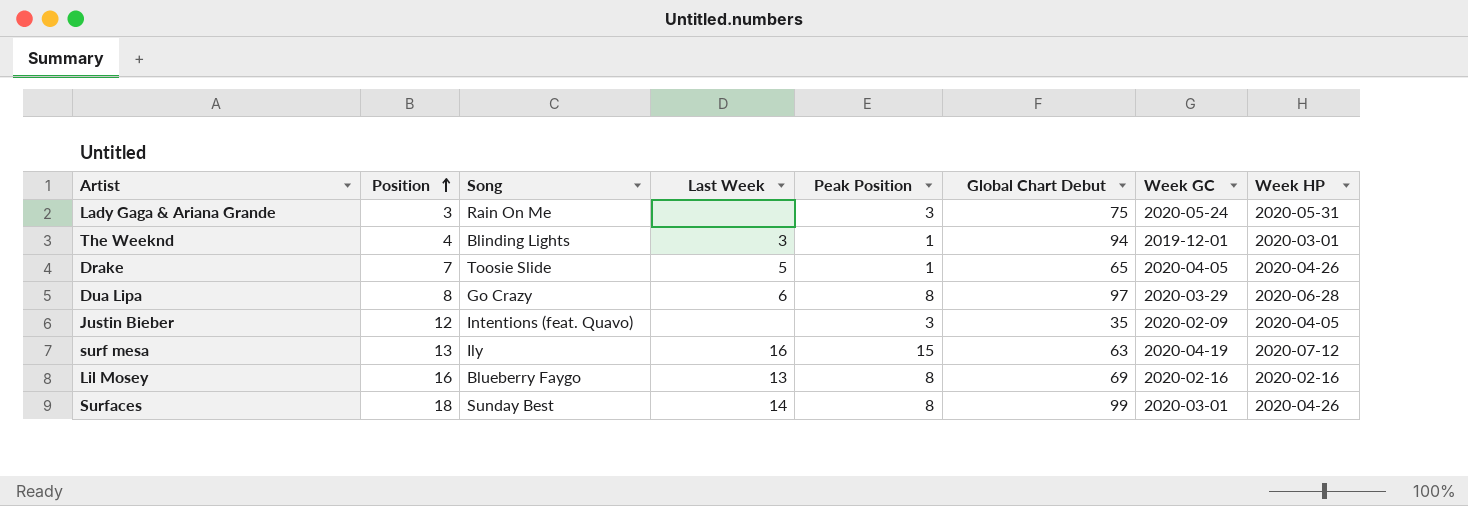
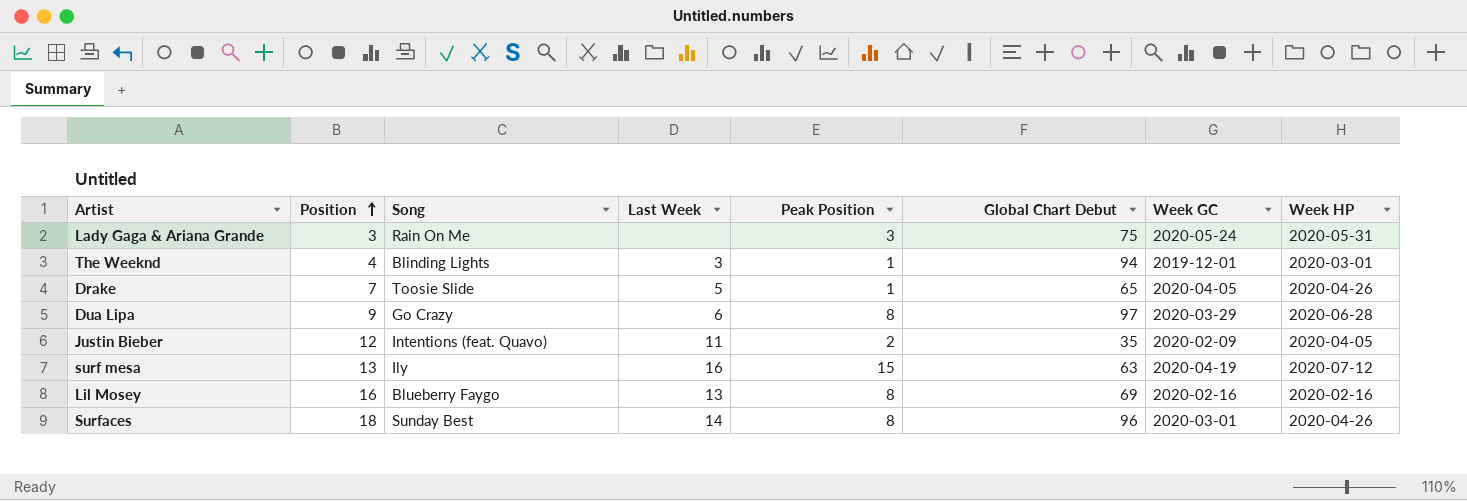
Dua Lipa | Position: 8 -> 9
Justin Bieber | Last Week: none -> 11
Justin Bieber | Peak Position: 3 -> 2
Surfaces | Global Chart Debut: 99 -> 96

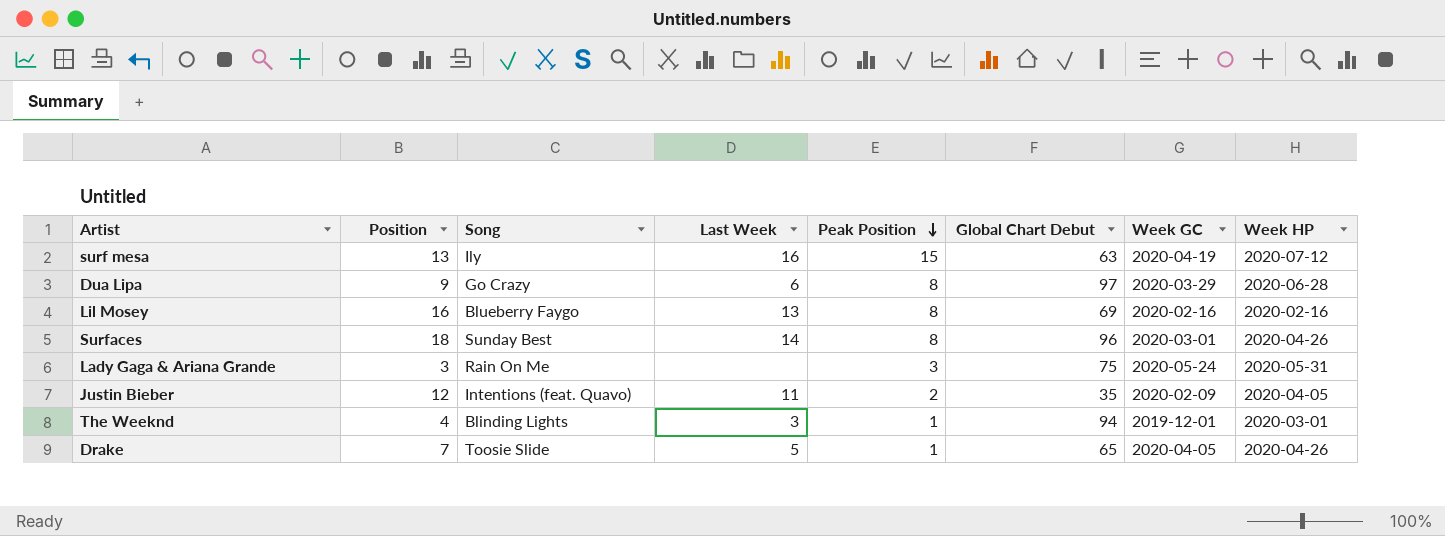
row order: Position ascending -> Peak Position descending

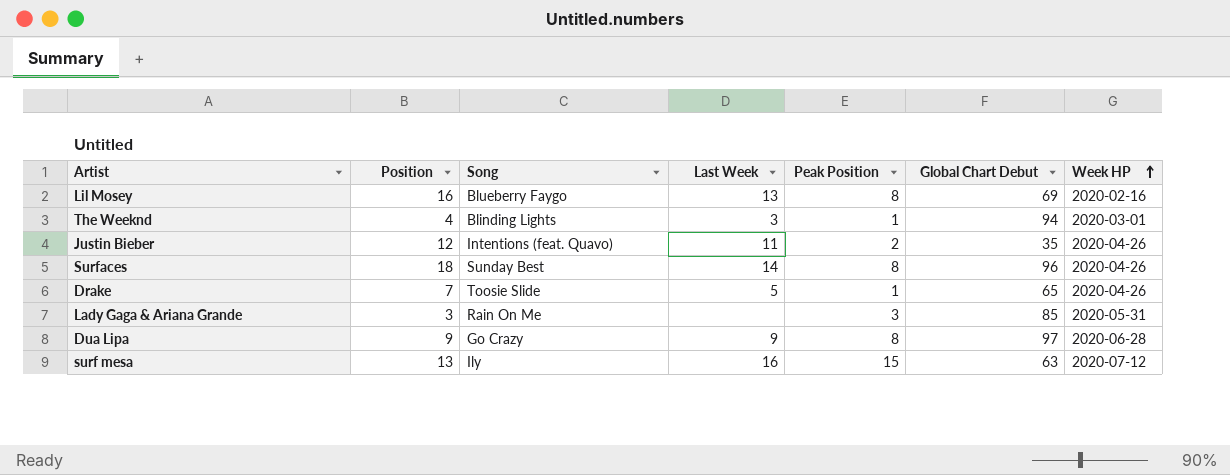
row order: Peak Position descending -> Week HP ascending
column Week GC | position: 7 -> none
Justin Bieber | Week HP: 2020-04-05 -> 2020-04-26
Lady Gaga & Ariana Grande | Global Chart Debut: 75 -> 85
Dua Lipa | Last Week: 6 -> 9

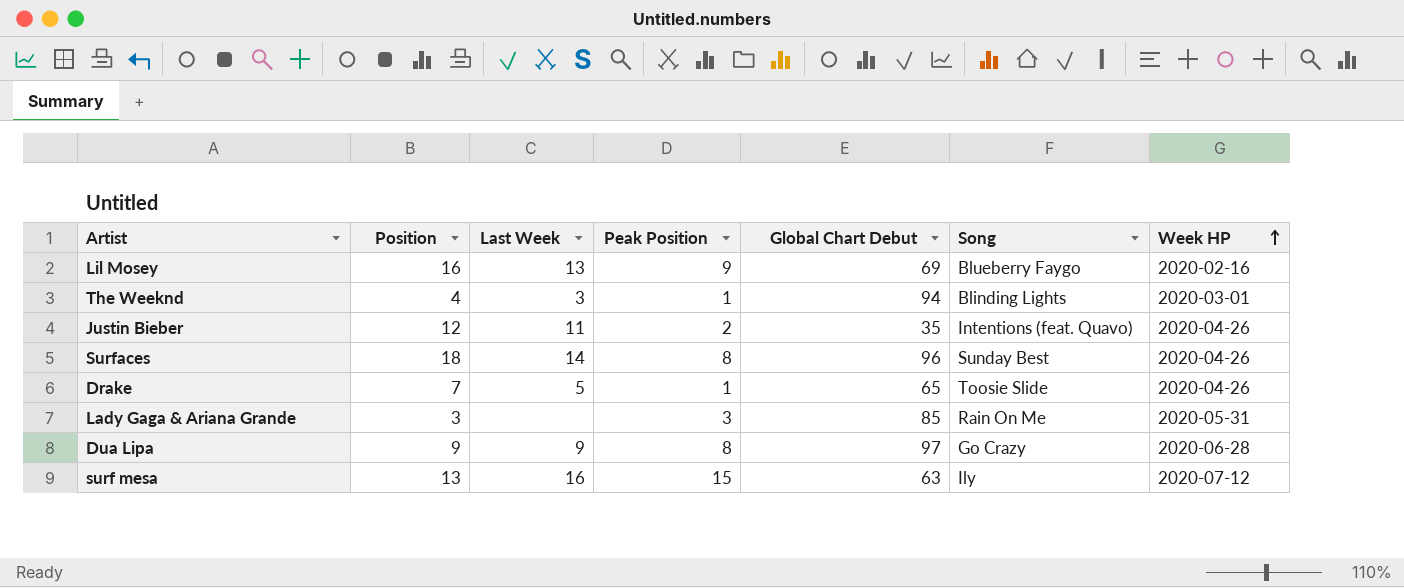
column Song | position: 3 -> 6
Lil Mosey | Peak Position: 8 -> 9

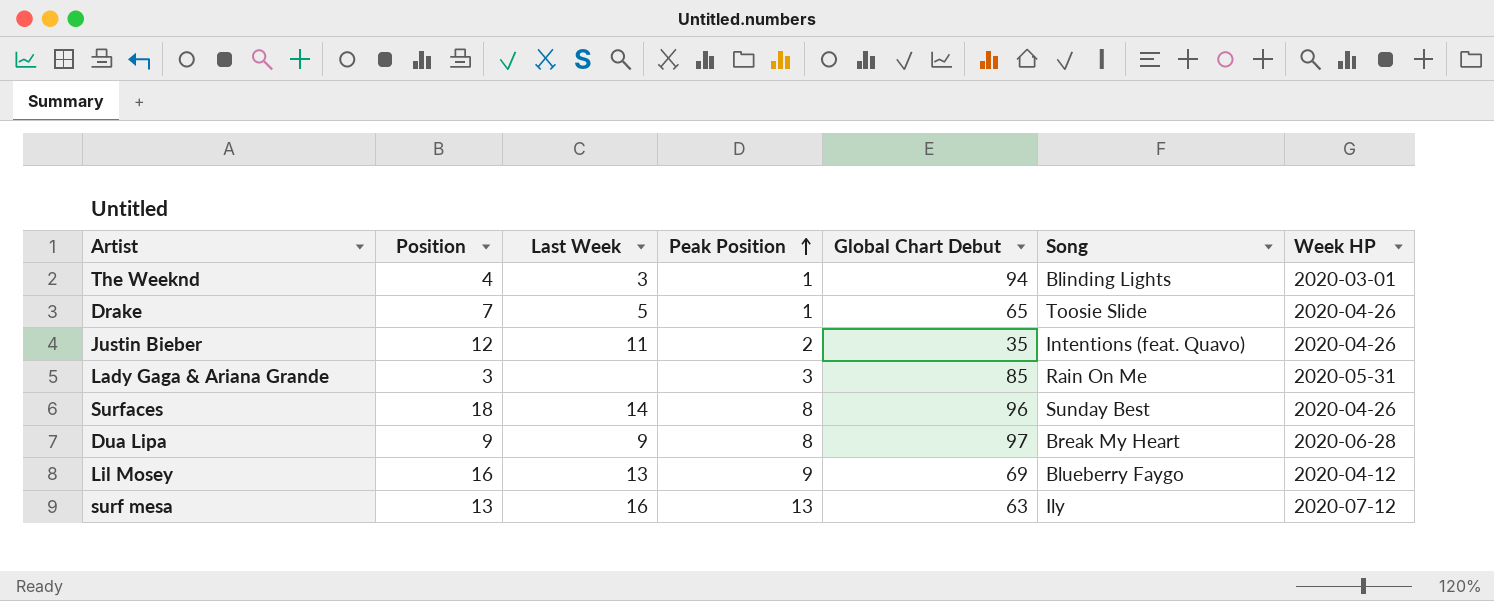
row order: Week HP ascending -> Peak Position ascending
Dua Lipa | Song: Go Crazy -> Break My Heart
Lil Mosey | Week HP: 2020-02-16 -> 2020-04-12
surf mesa | Peak Position: 15 -> 13

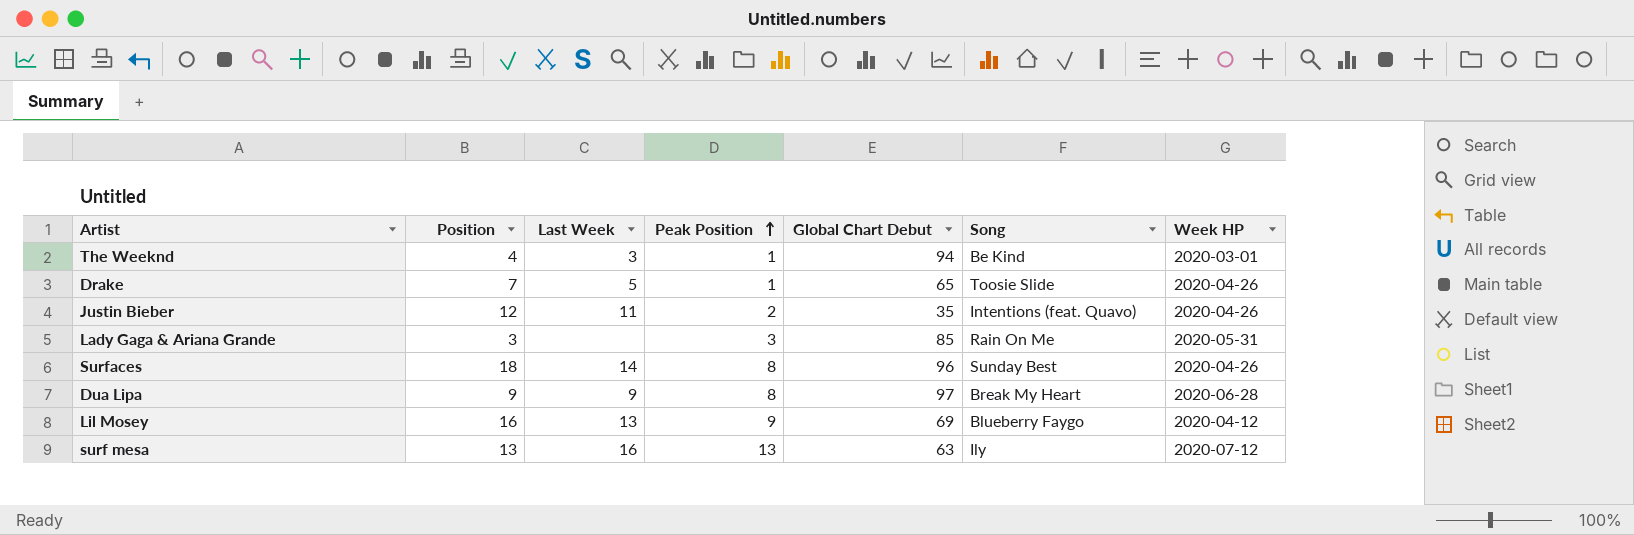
The Weeknd | Song: Blinding Lights -> Be Kind

